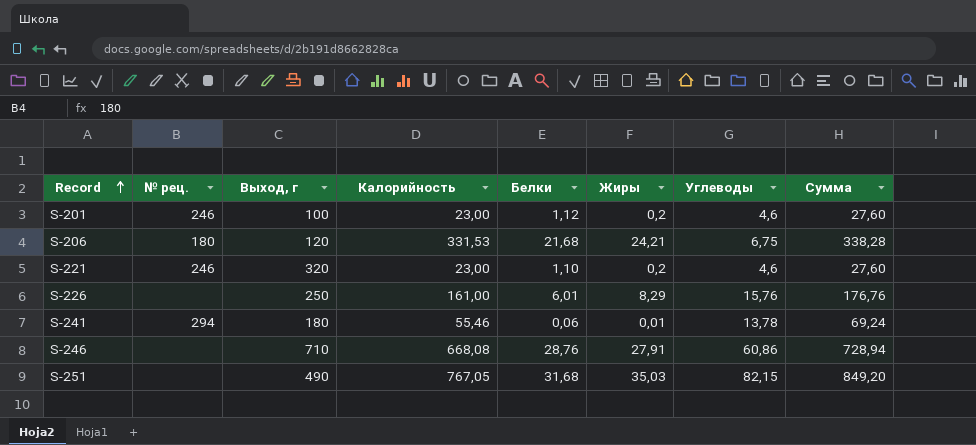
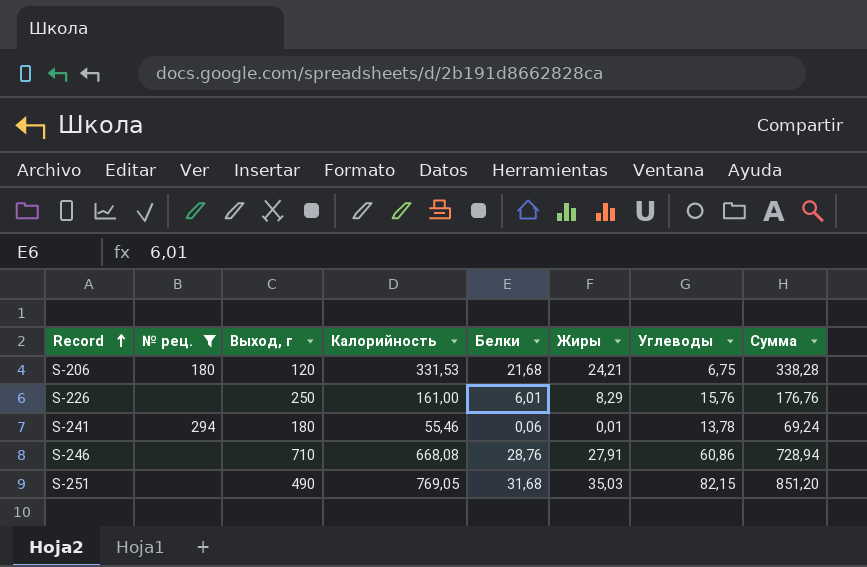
filter: none -> № рец. != 246
S-251 | Калорийность: 767,05 -> 769,05
S-251 | Сумма: 849,20 -> 851,20

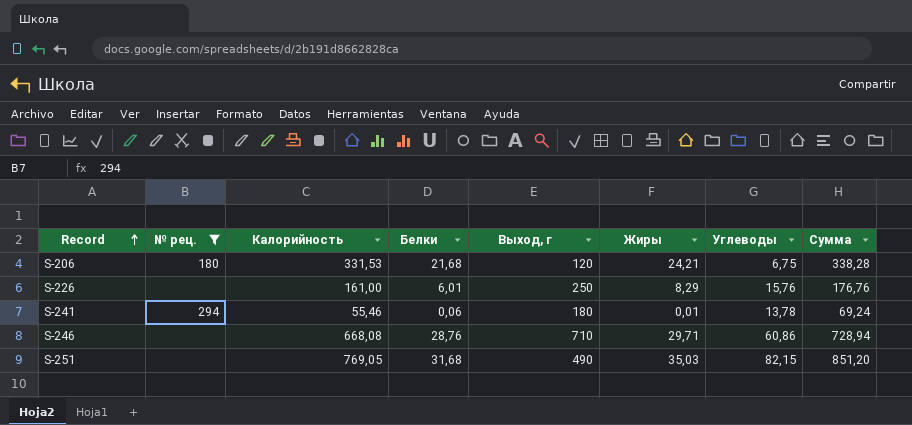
column Выход, г | position: 3 -> 5
S-246 | Жиры: 27,91 -> 29,71

